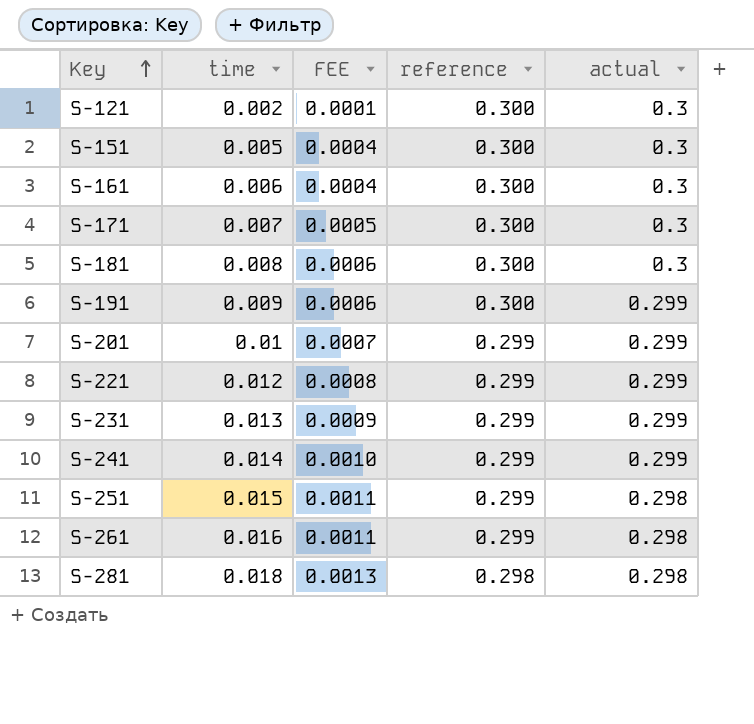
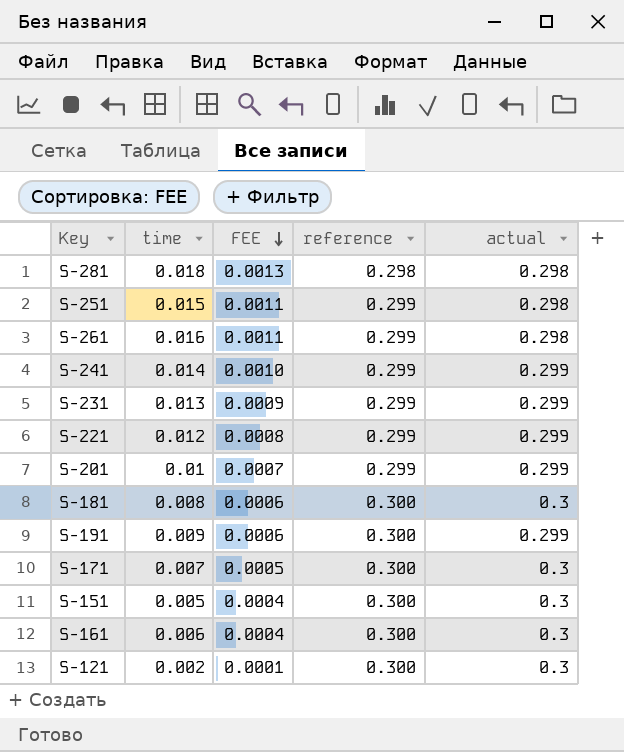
row order: Key ascending -> FEE descending

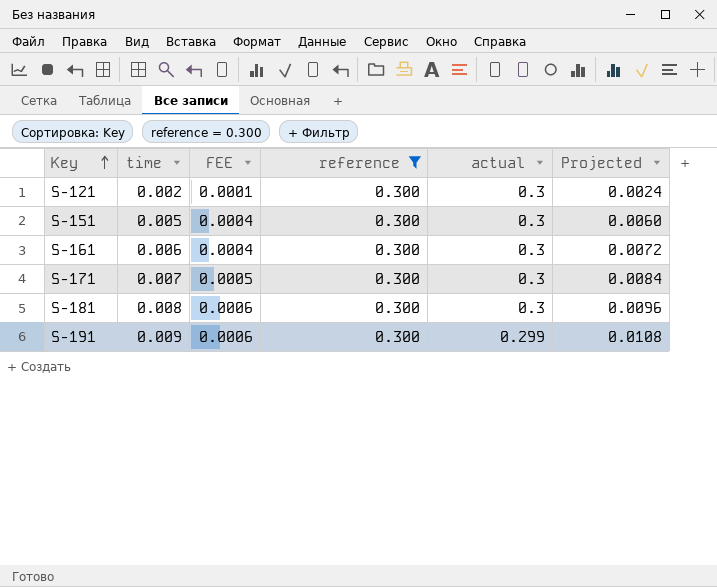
filter: none -> reference = 0.300
row order: FEE descending -> Key ascending
column Projected | formula: none -> [time] * 1.2

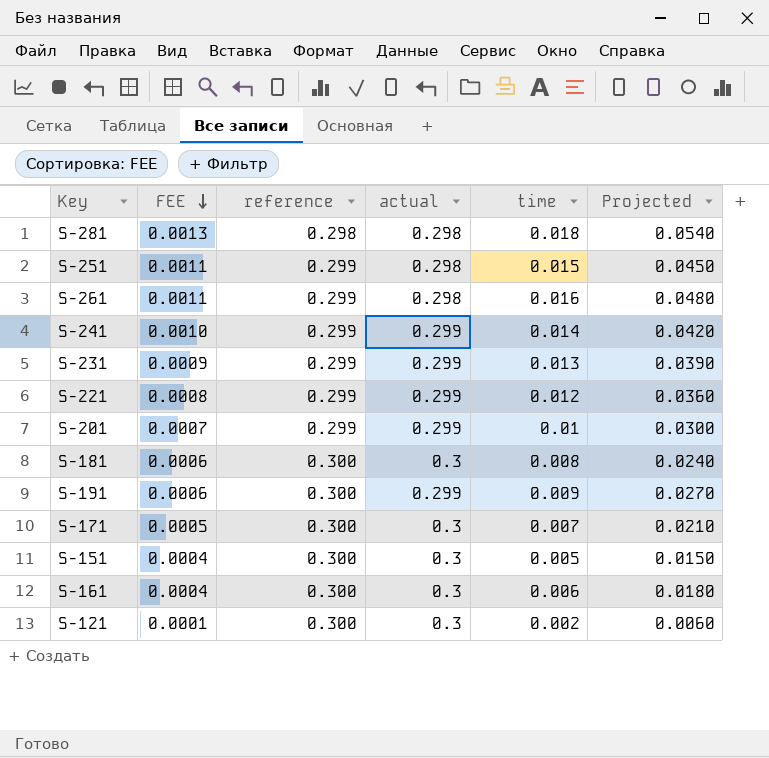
filter: reference = 0.300 -> none
row order: Key ascending -> FEE descending
column time | position: 2 -> 5
column Projected | formula: [time] * 1.2 -> [time] * 3

